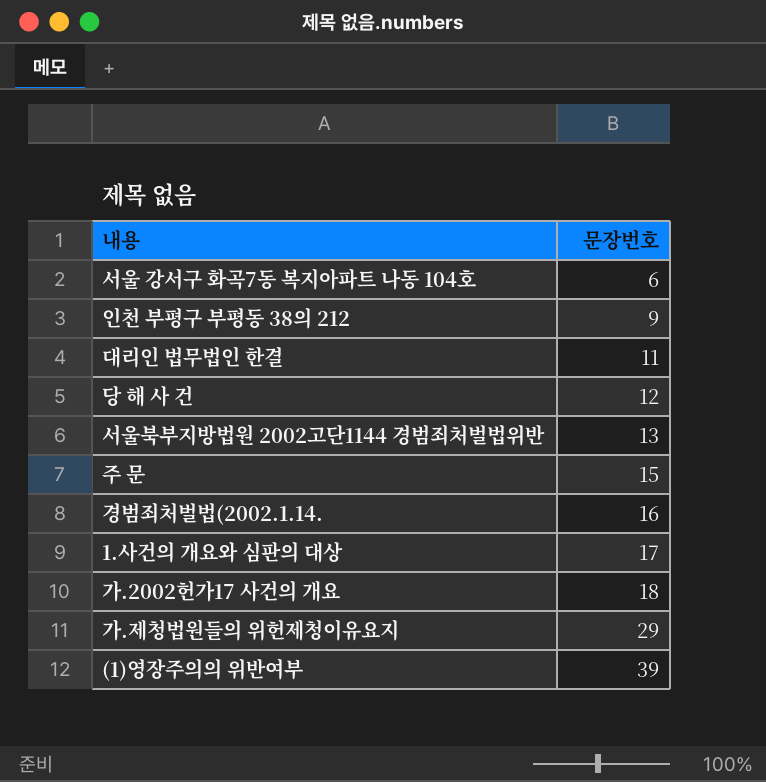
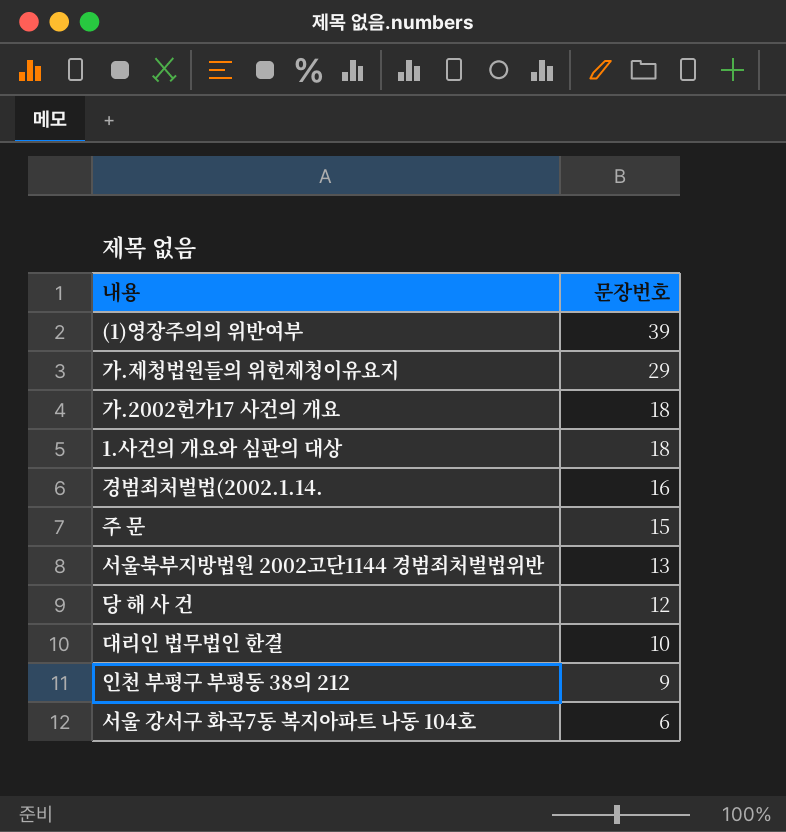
row order: 문장번호 ascending -> 문장번호 descending
1.사건의 개요와 심판의 대상 | 문장번호: 17 -> 18
대리인 법무법인 한결 | 문장번호: 11 -> 10

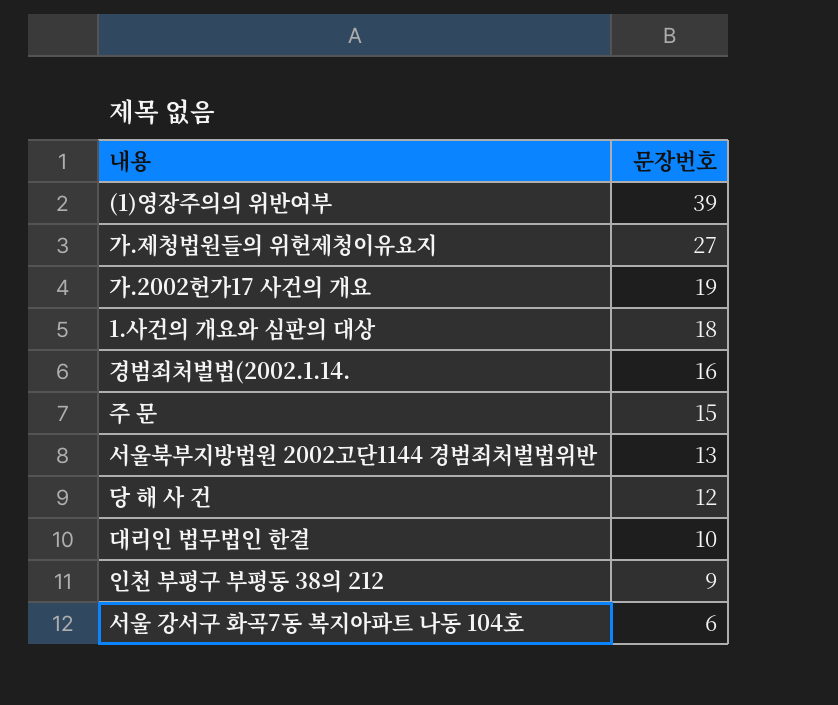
가.제청법원들의 위헌제청이유요지 | 문장번호: 29 -> 27
가.2002헌가17 사건의 개요 | 문장번호: 18 -> 19

